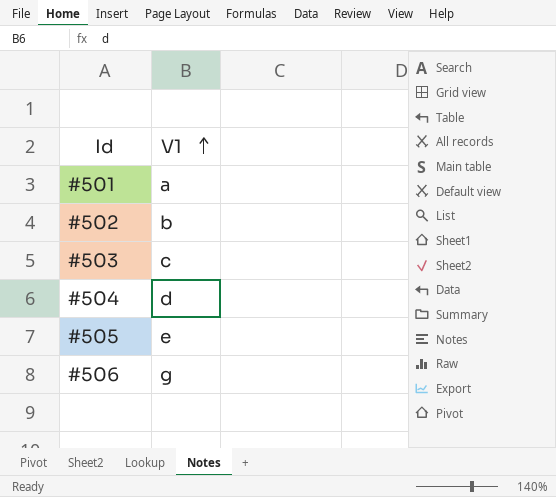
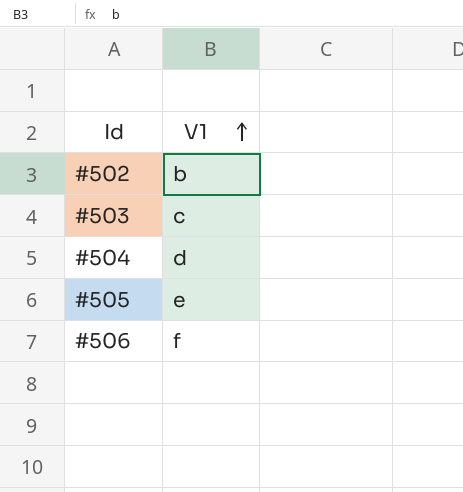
row #501: a -> none
#506 | V1: g -> f

